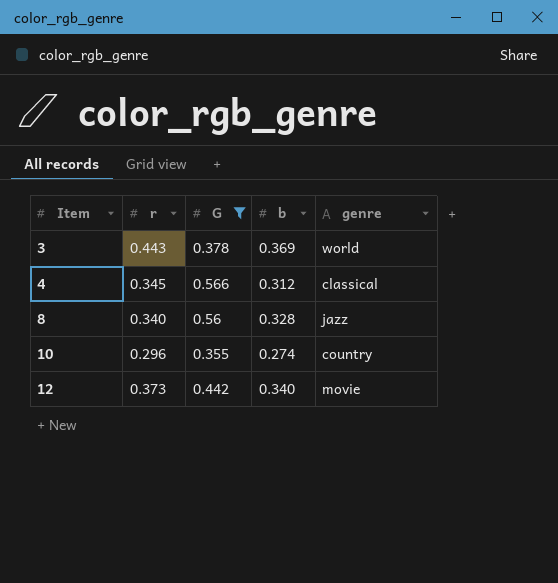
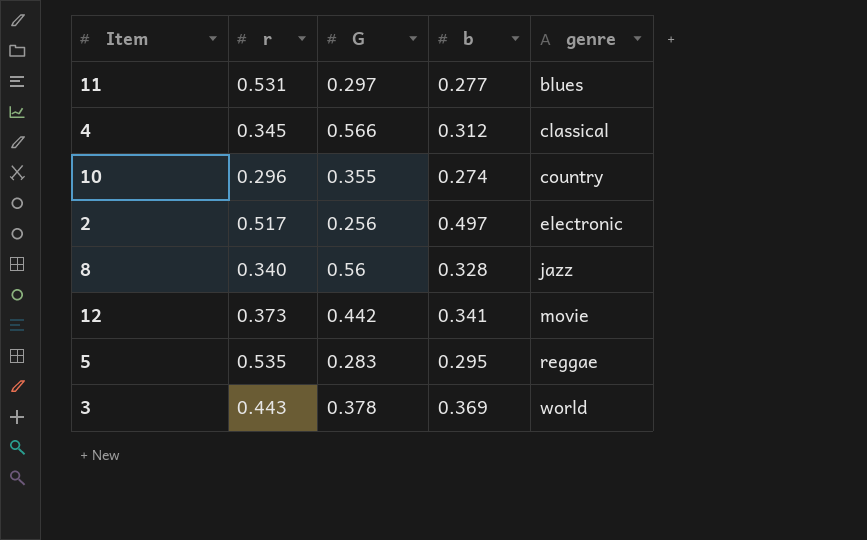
filter: G >= 0.355 -> none
row order: Item ascending -> genre ascending
12 | b: 0.340 -> 0.341

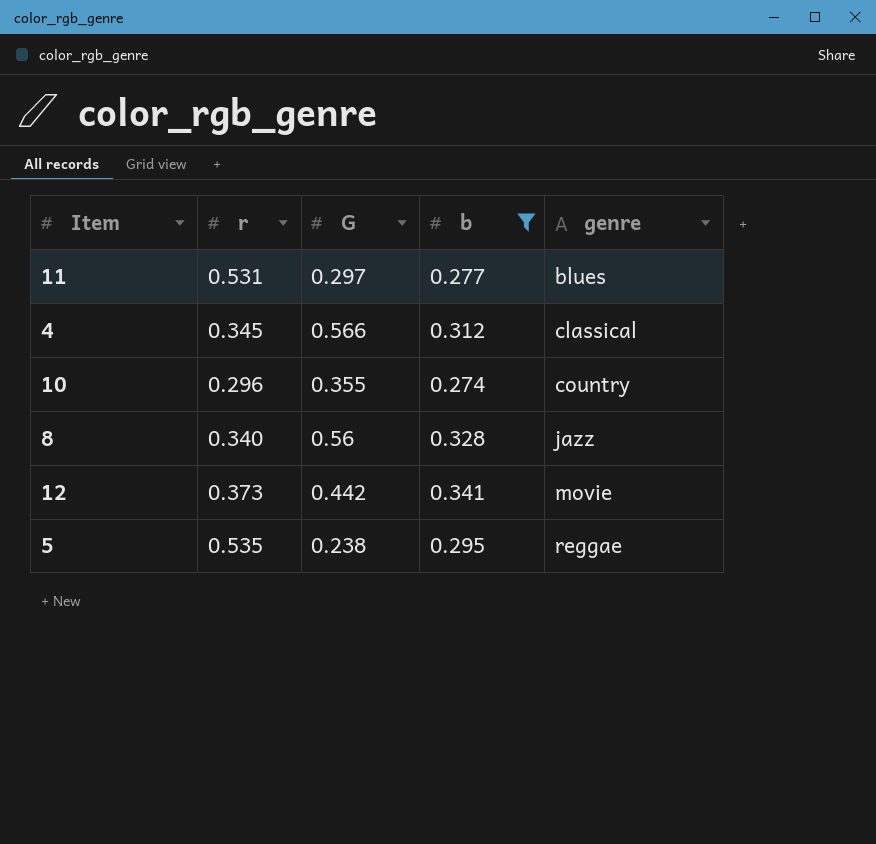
filter: none -> b <= 0.341
5 | G: 0.283 -> 0.238

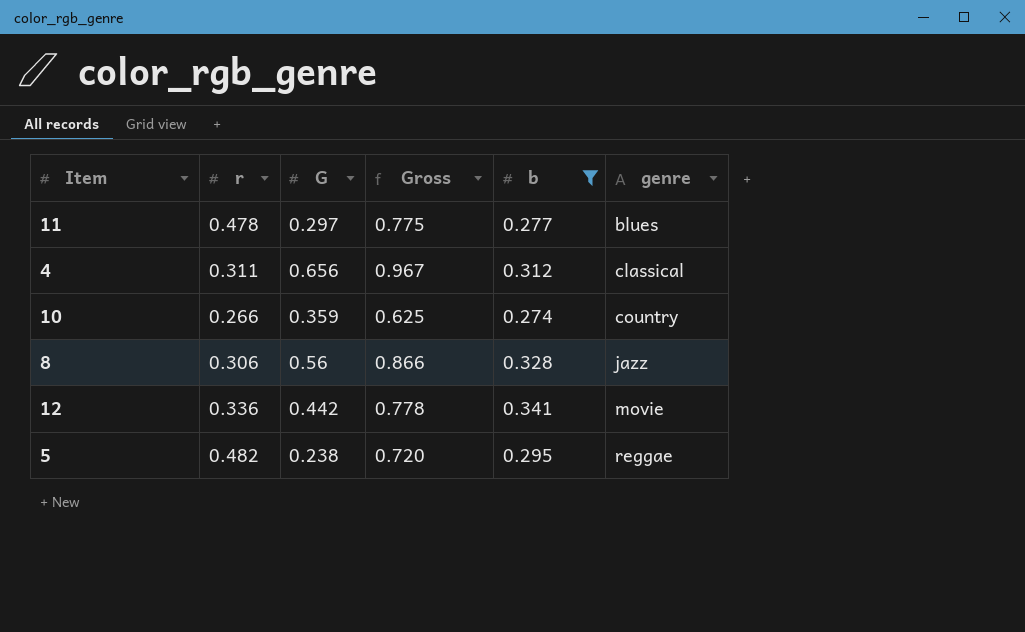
column Gross | formula: none -> [r] + [G]
11 | r: 0.531 -> 0.478
4 | r: 0.345 -> 0.311
4 | G: 0.566 -> 0.656
10 | r: 0.296 -> 0.266
10 | G: 0.355 -> 0.359
8 | r: 0.340 -> 0.306
12 | r: 0.373 -> 0.336
5 | r: 0.535 -> 0.482

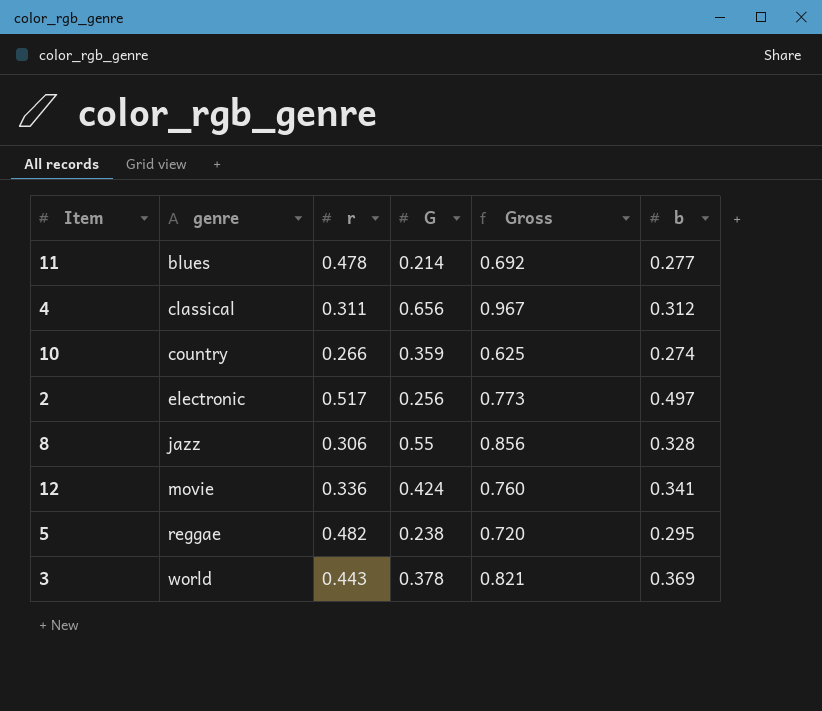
filter: b <= 0.341 -> none
column genre | position: 6 -> 2
11 | G: 0.297 -> 0.214
11 | Gross: 0.775 -> 0.692
8 | G: 0.56 -> 0.55
8 | Gross: 0.866 -> 0.856
12 | G: 0.442 -> 0.424
12 | Gross: 0.778 -> 0.760

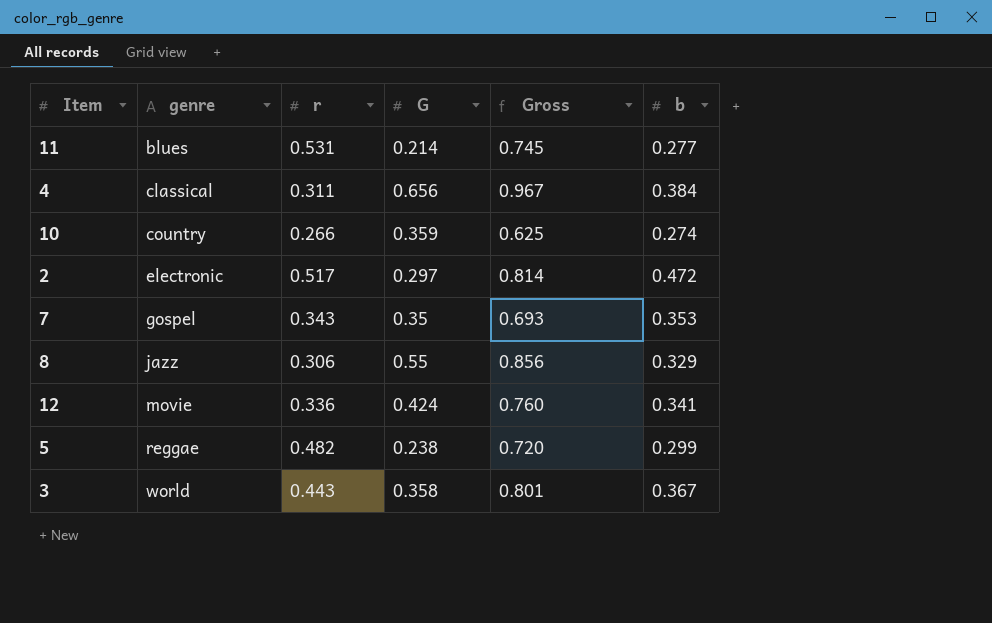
11 | r: 0.478 -> 0.531
11 | Gross: 0.692 -> 0.745
4 | b: 0.312 -> 0.384
2 | G: 0.256 -> 0.297
2 | Gross: 0.773 -> 0.814
2 | b: 0.497 -> 0.472
row 7: none -> gospel | 0.343 | 0.35 | 0.693 | 0.353
8 | b: 0.328 -> 0.329
5 | b: 0.295 -> 0.299
3 | G: 0.378 -> 0.358
3 | Gross: 0.821 -> 0.801
3 | b: 0.369 -> 0.367

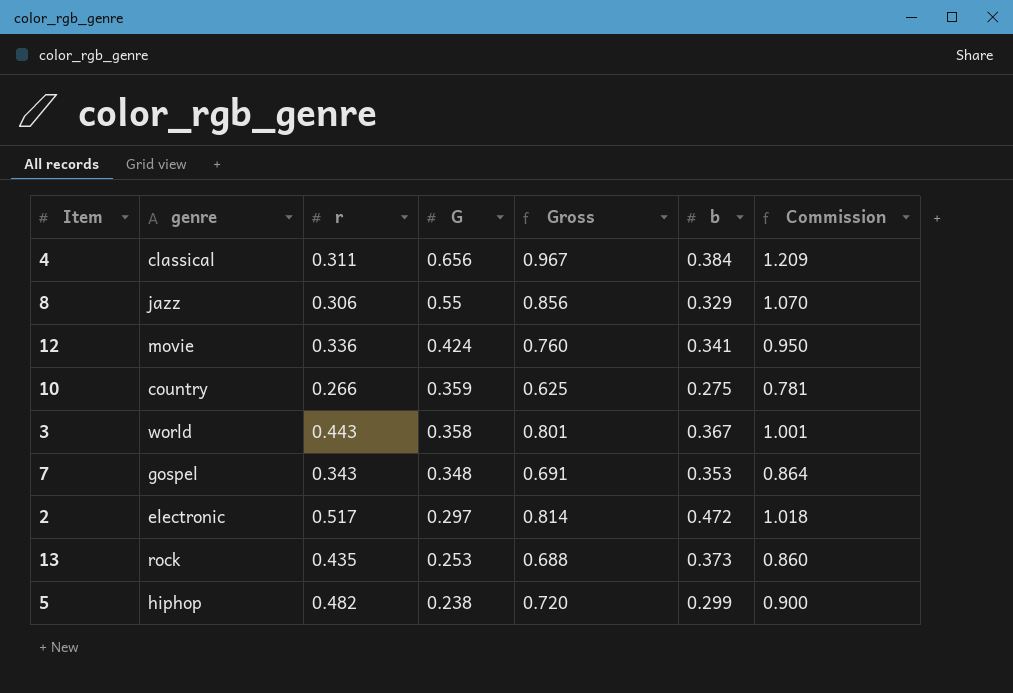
row order: genre ascending -> G descending
column Commission | formula: none -> [Gross] * 1.25
row 11: blues | 0.531 | 0.214 | 0.745 | 0.277 -> none
10 | b: 0.274 -> 0.275
7 | G: 0.35 -> 0.348
7 | Gross: 0.693 -> 0.691
row 13: none -> rock | 0.435 | 0.253 | 0.688 | 0.373 | 0.860
5 | genre: reggae -> hiphop

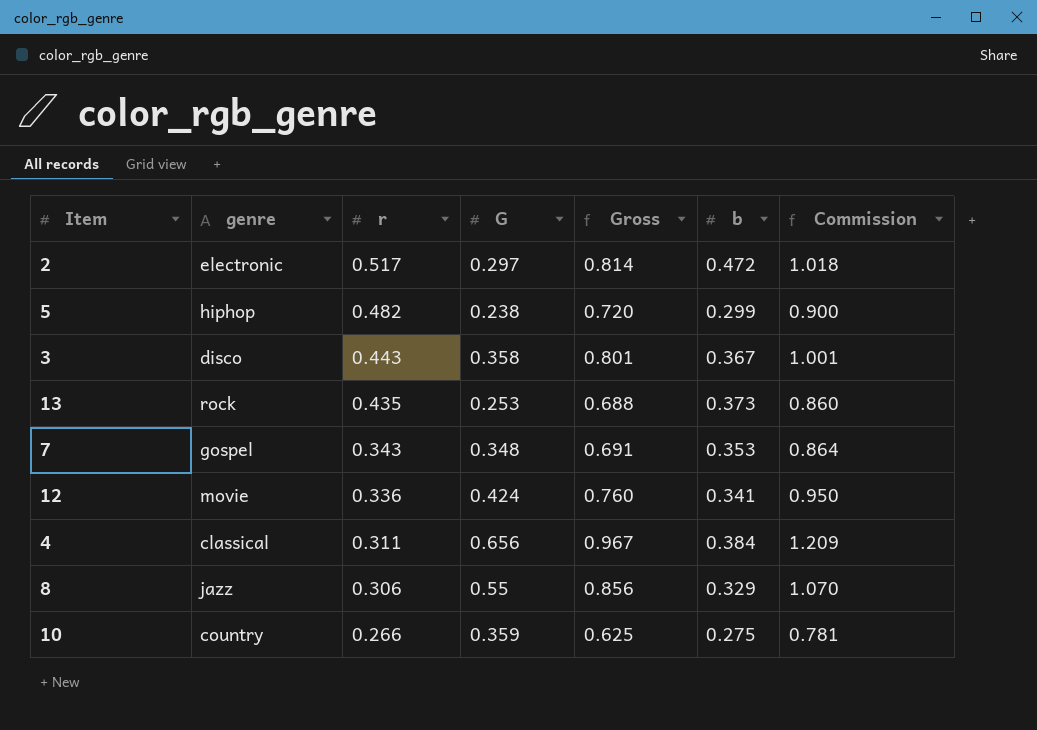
row order: G descending -> r descending
3 | genre: world -> disco

